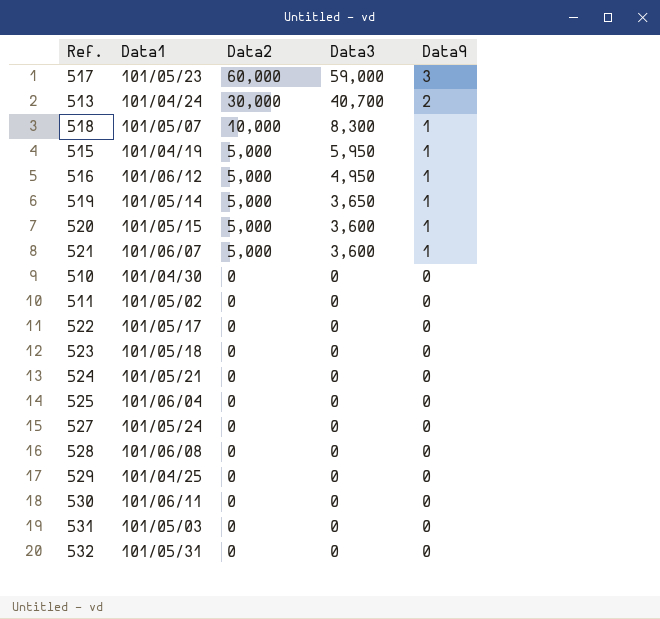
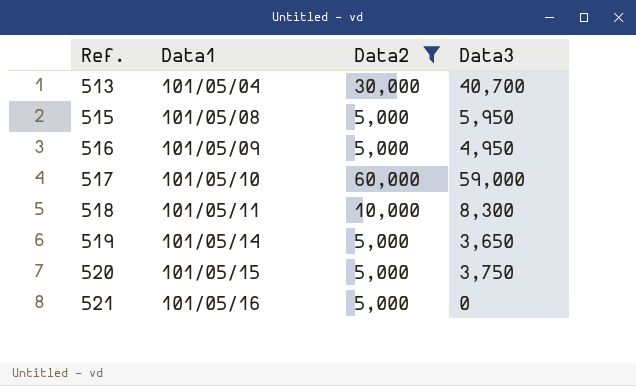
filter: none -> Data2 != 0
row order: Data2 descending -> Ref. ascending
column Data9 | position: 5 -> none
513 | Data1: 101/04/24 -> 101/05/04
515 | Data1: 101/04/19 -> 101/05/08
516 | Data1: 101/06/12 -> 101/05/09
517 | Data1: 101/05/23 -> 101/05/10
518 | Data1: 101/05/07 -> 101/05/11
520 | Data3: 3,600 -> 3,750
521 | Data1: 101/06/07 -> 101/05/16
521 | Data3: 3,600 -> 0

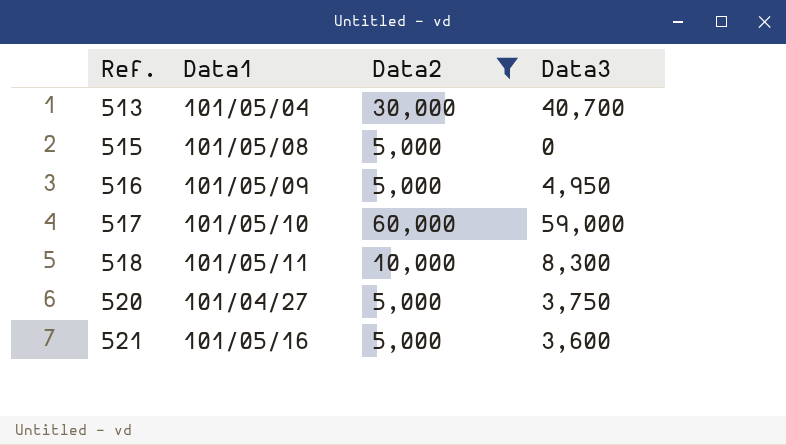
row 519: 101/05/14 | 5,000 | 3,650 -> none
515 | Data3: 5,950 -> 0
520 | Data1: 101/05/15 -> 101/04/27
521 | Data3: 0 -> 3,600

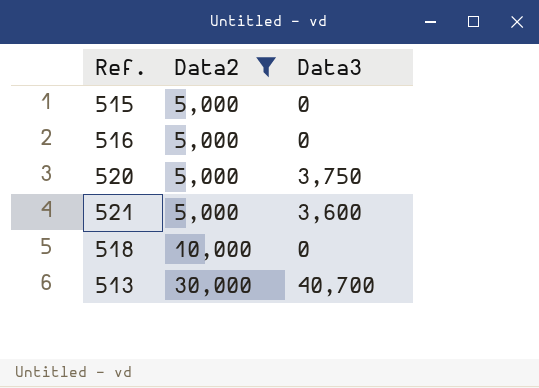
row order: Ref. ascending -> Data2 ascending
column Data1 | position: 2 -> none
row 517: 101/05/10 | 60,000 | 59,000 -> none
516 | Data3: 4,950 -> 0
518 | Data3: 8,300 -> 0

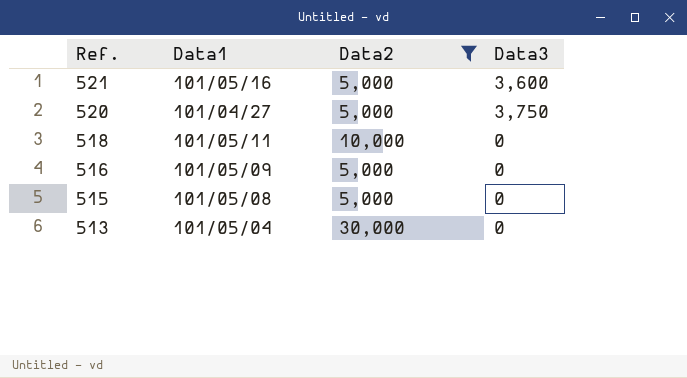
row order: Data2 ascending -> Ref. descending
column Data1 | position: none -> 2
513 | Data3: 40,700 -> 0

